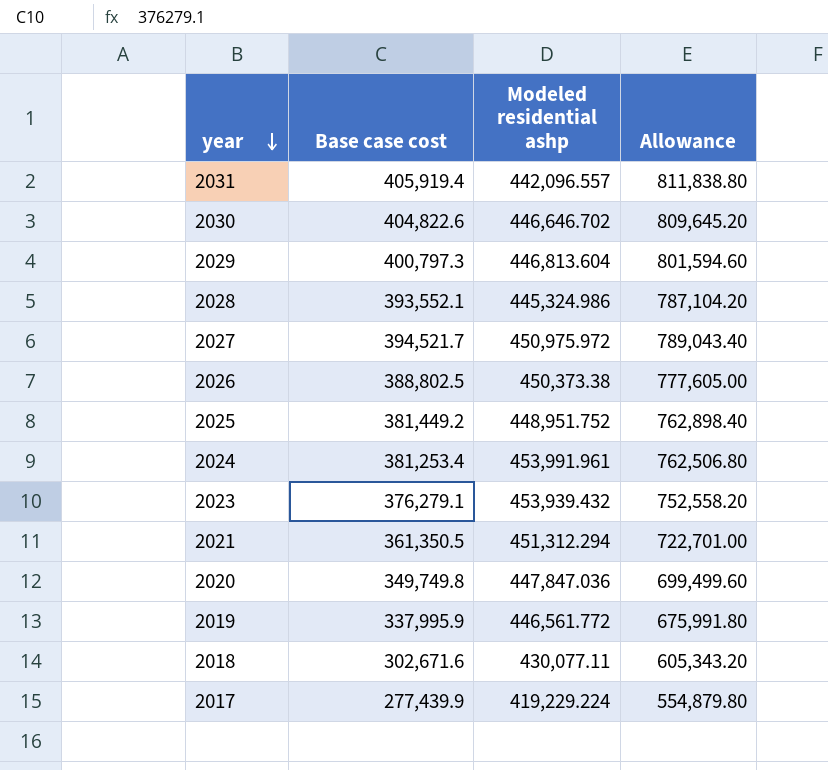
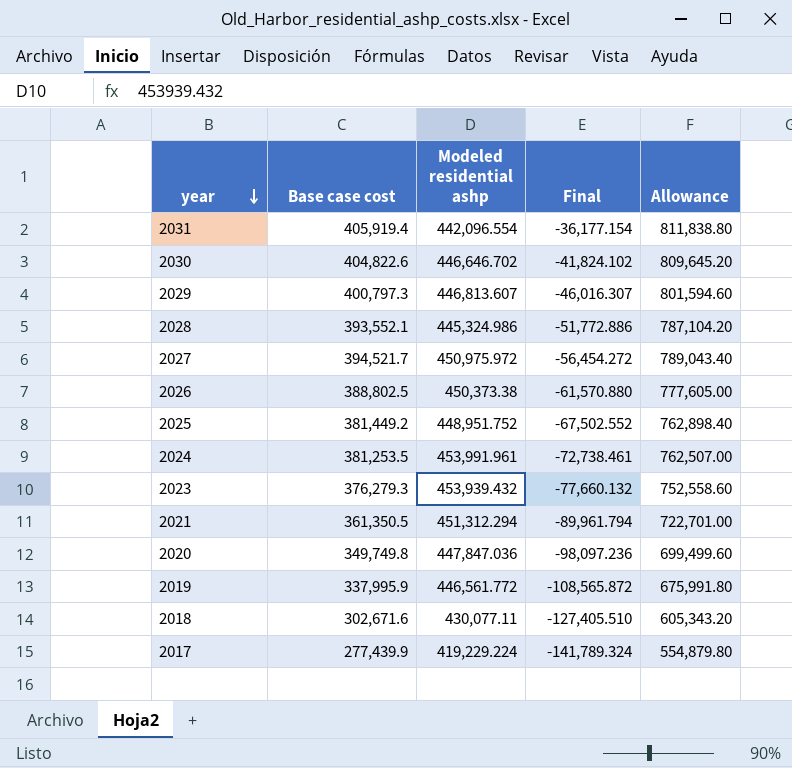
column Final | formula: none -> [Base case cost] - [Modeled residential ashp]
2031 | Modeled residential ashp: 442,096.557 -> 442,096.554
2029 | Modeled residential ashp: 446,813.604 -> 446,813.607
2024 | Base case cost: 381,253.4 -> 381,253.5
2024 | Allowance: 762,506.80 -> 762,507.00
2023 | Base case cost: 376,279.1 -> 376,279.3
2023 | Allowance: 752,558.20 -> 752,558.60

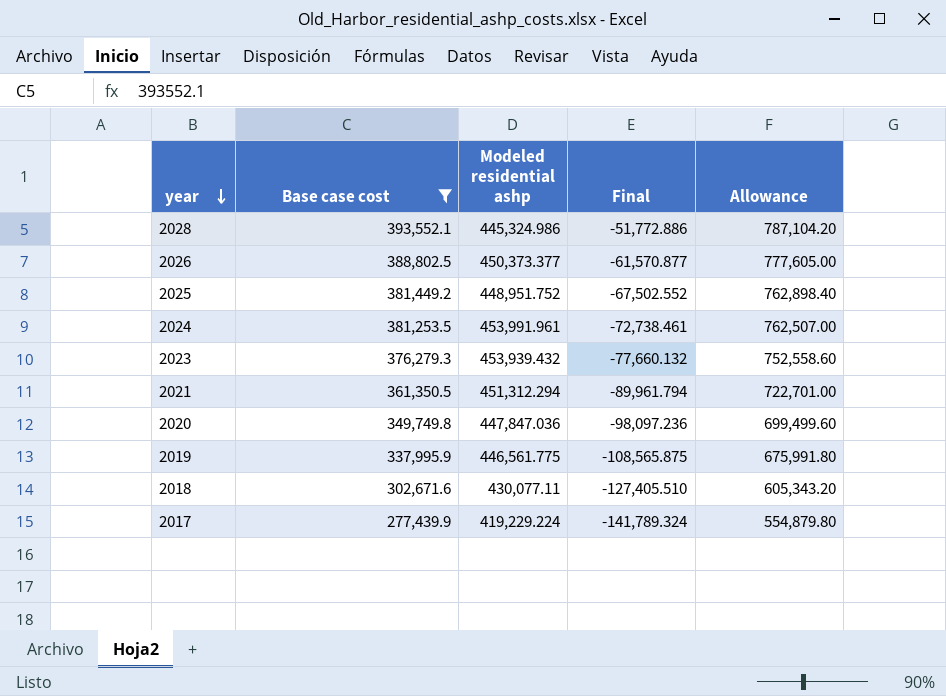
filter: none -> Base case cost <= 393,552.1
2026 | Modeled residential ashp: 450,373.38 -> 450,373.377
2026 | Final: -61,570.880 -> -61,570.877
2019 | Modeled residential ashp: 446,561.772 -> 446,561.775
2019 | Final: -108,565.872 -> -108,565.875

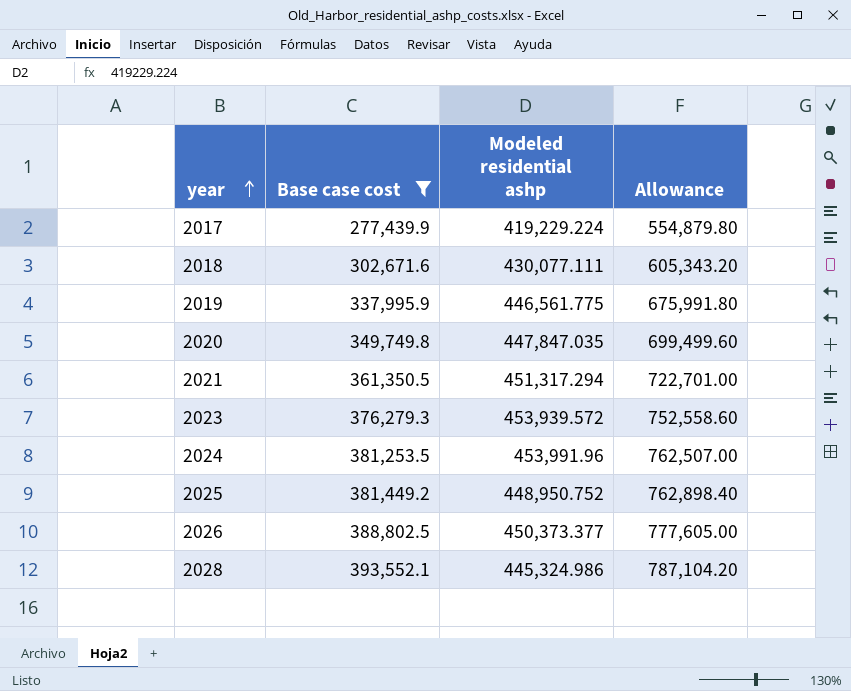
row order: year descending -> year ascending
column Final | formula: [Base case cost] - [Modeled residential ashp] -> none
2018 | Modeled residential ashp: 430,077.11 -> 430,077.111
2020 | Modeled residential ashp: 447,847.036 -> 447,847.035
2021 | Modeled residential ashp: 451,312.294 -> 451,317.294
2023 | Modeled residential ashp: 453,939.432 -> 453,939.572
2024 | Modeled residential ashp: 453,991.961 -> 453,991.96
2025 | Modeled residential ashp: 448,951.752 -> 448,950.752

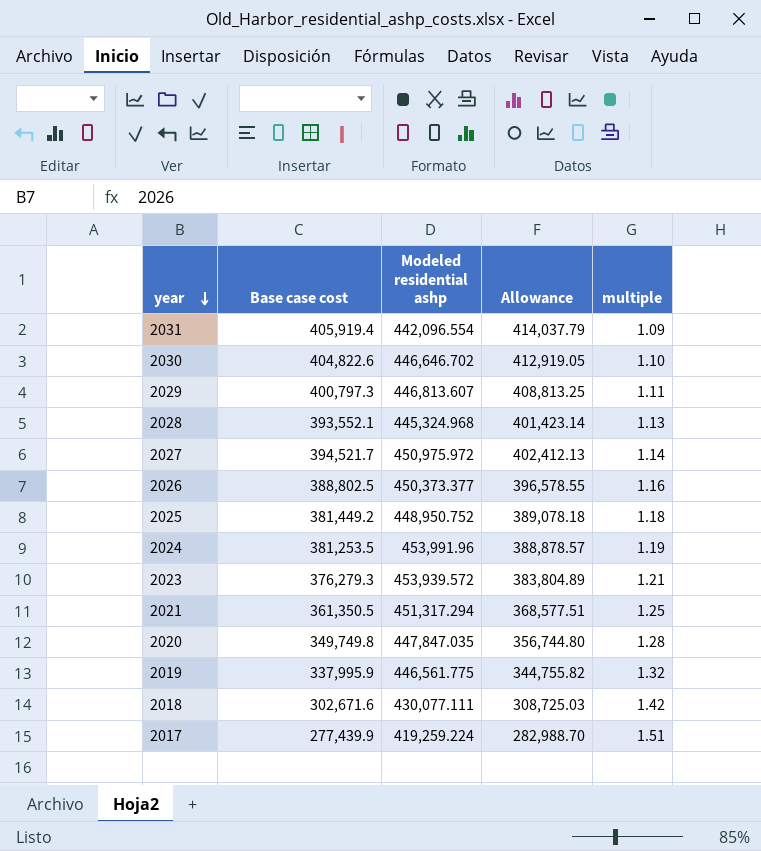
filter: Base case cost <= 393,552.1 -> none
row order: year ascending -> year descending
column Allowance | formula: [Base case cost] * 2 -> [Base case cost] * 1.02
column multiple | formula: none -> [Modeled residential ashp] / [Base case cost]
2028 | Modeled residential ashp: 445,324.986 -> 445,324.968
2017 | Modeled residential ashp: 419,229.224 -> 419,259.224

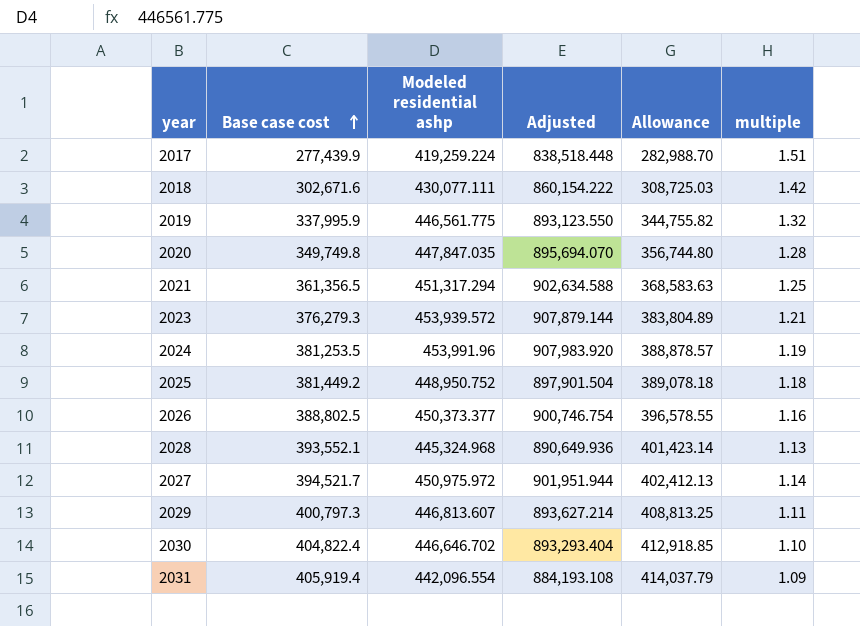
row order: year descending -> Base case cost ascending
column Adjusted | formula: none -> [Modeled residential ashp] * 2
2021 | Base case cost: 361,350.5 -> 361,356.5
2021 | Allowance: 368,577.51 -> 368,583.63
2030 | Base case cost: 404,822.6 -> 404,822.4
2030 | Allowance: 412,919.05 -> 412,918.85

